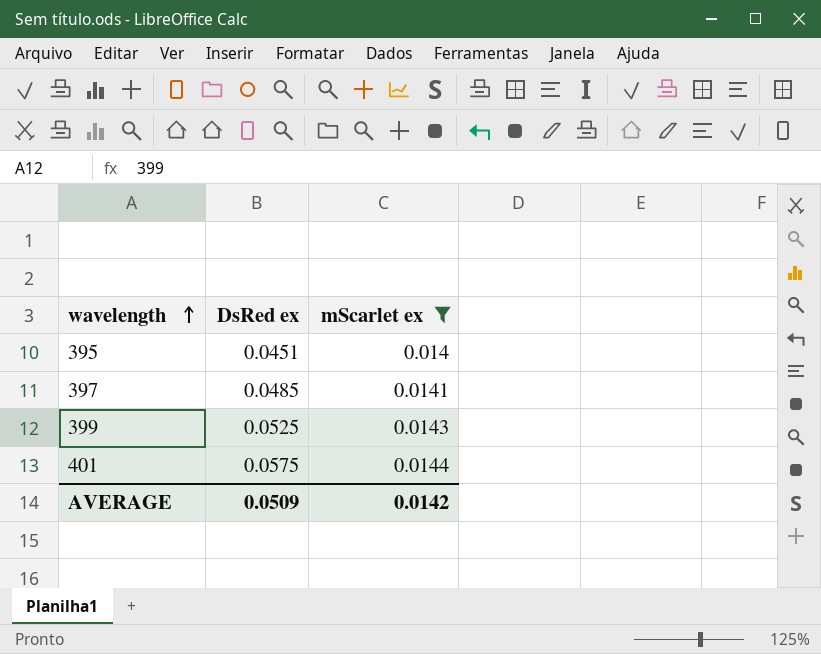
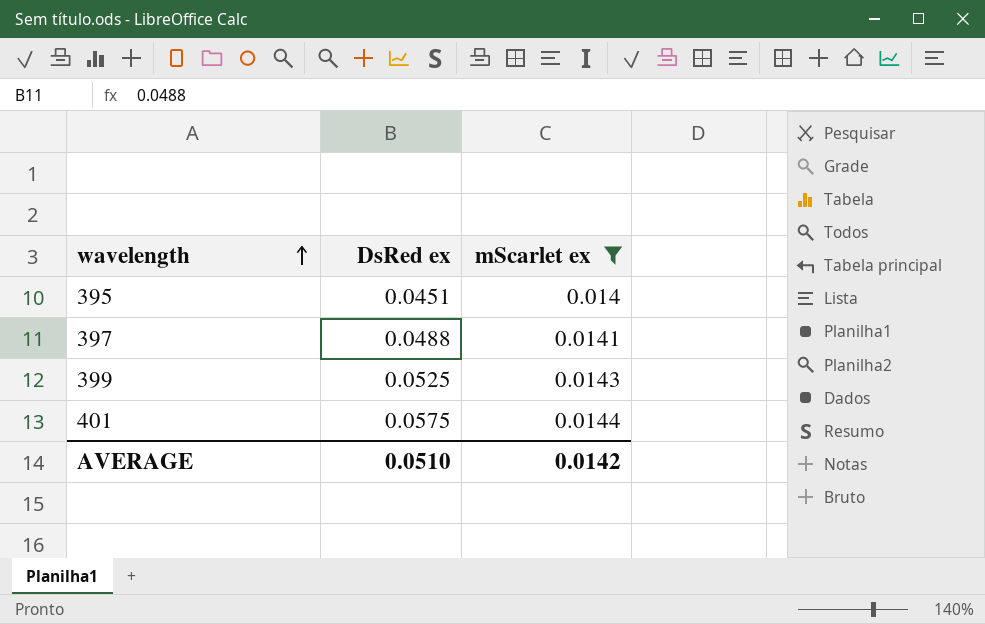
397 | DsRed ex: 0.0485 -> 0.0488
AVERAGE | DsRed ex: 0.0509 -> 0.0510

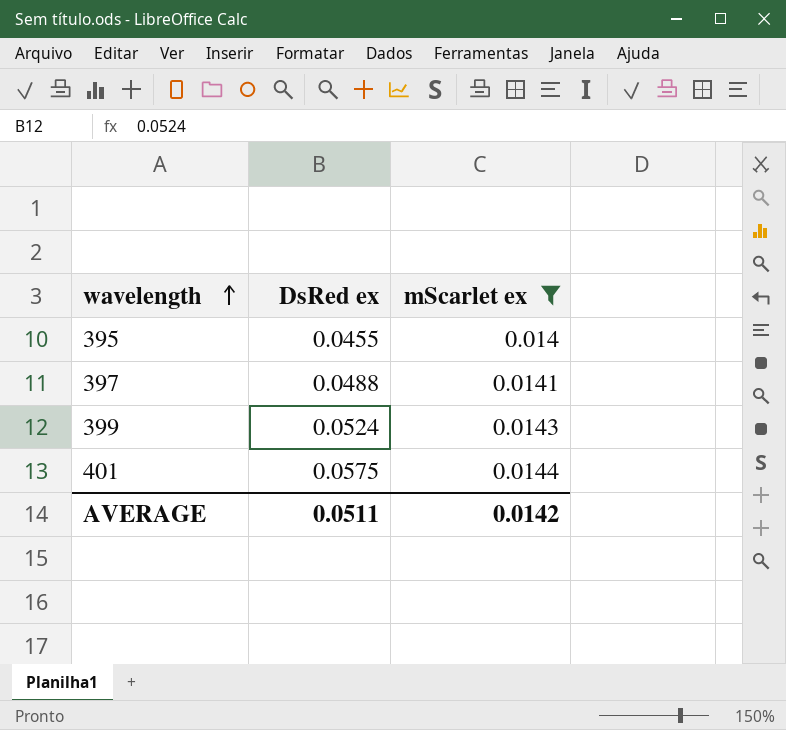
395 | DsRed ex: 0.0451 -> 0.0455
399 | DsRed ex: 0.0525 -> 0.0524
AVERAGE | DsRed ex: 0.0510 -> 0.0511

